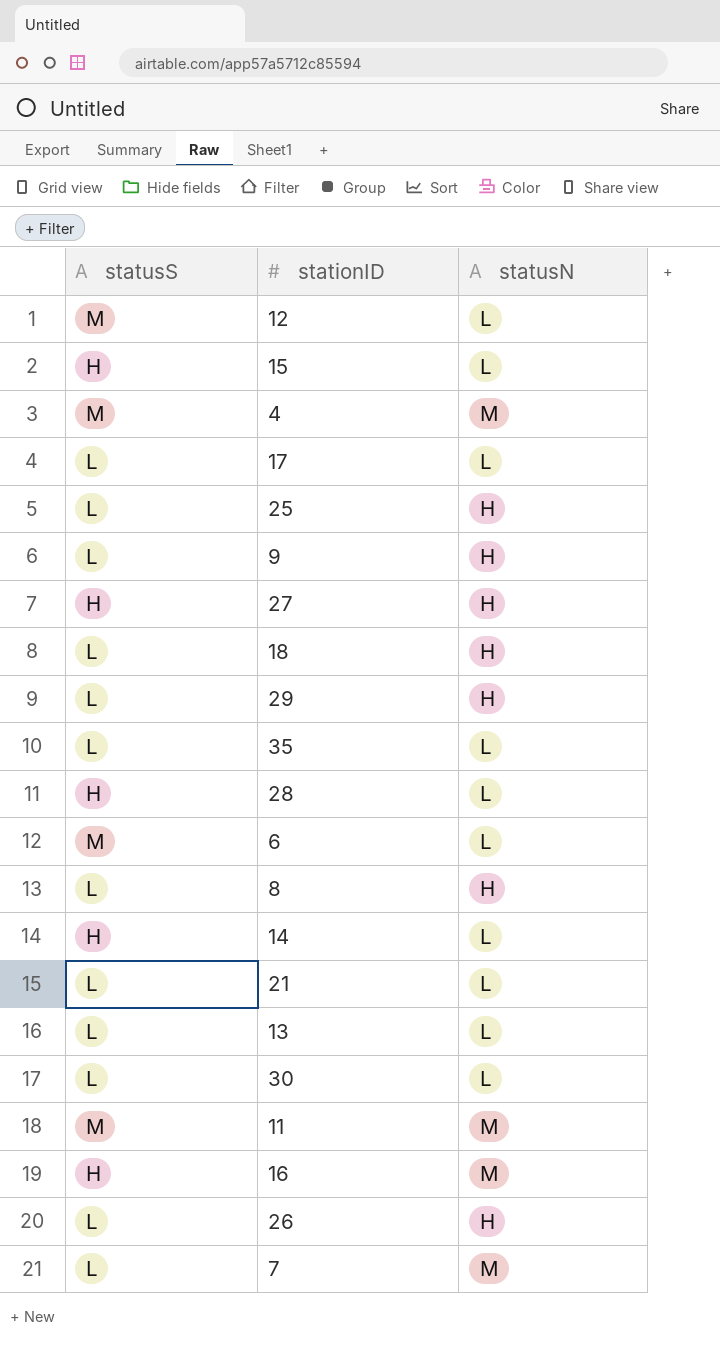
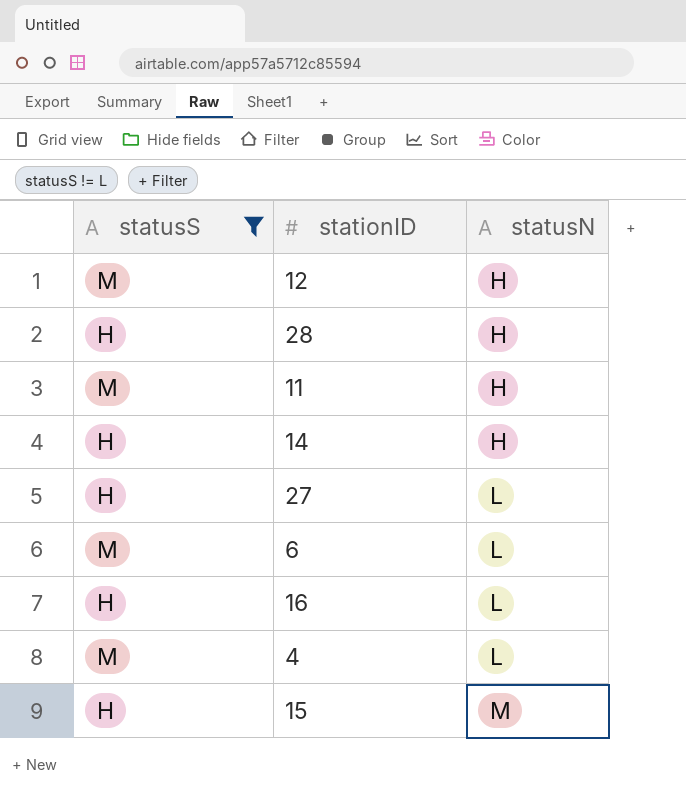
filter: none -> statusS != L
row order: none -> statusN ascending
12 | statusN: L -> H
28 | statusN: L -> H
11 | statusN: M -> H
14 | statusN: L -> H
27 | statusN: H -> L
16 | statusN: M -> L
4 | statusN: M -> L
15 | statusN: L -> M

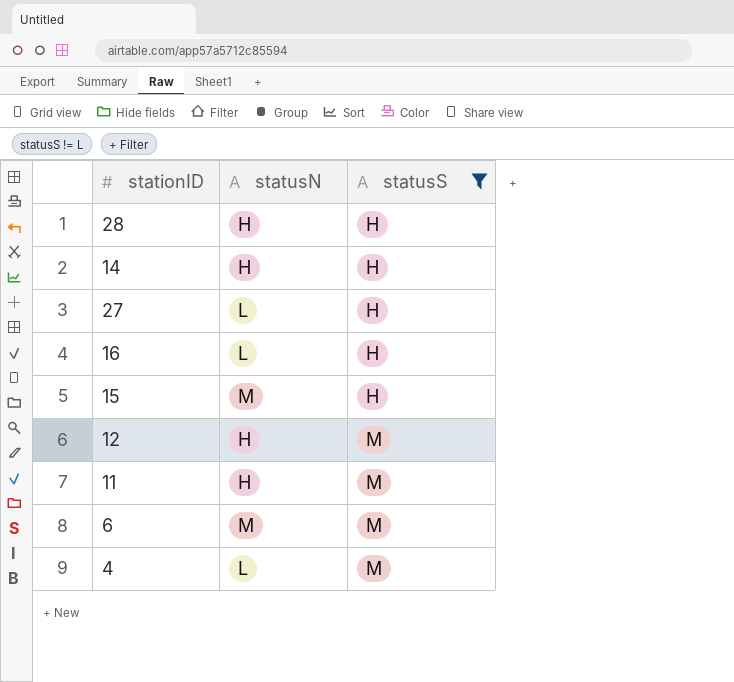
row order: statusN ascending -> statusS ascending
column statusS | position: 1 -> 3
6 | statusN: L -> M

